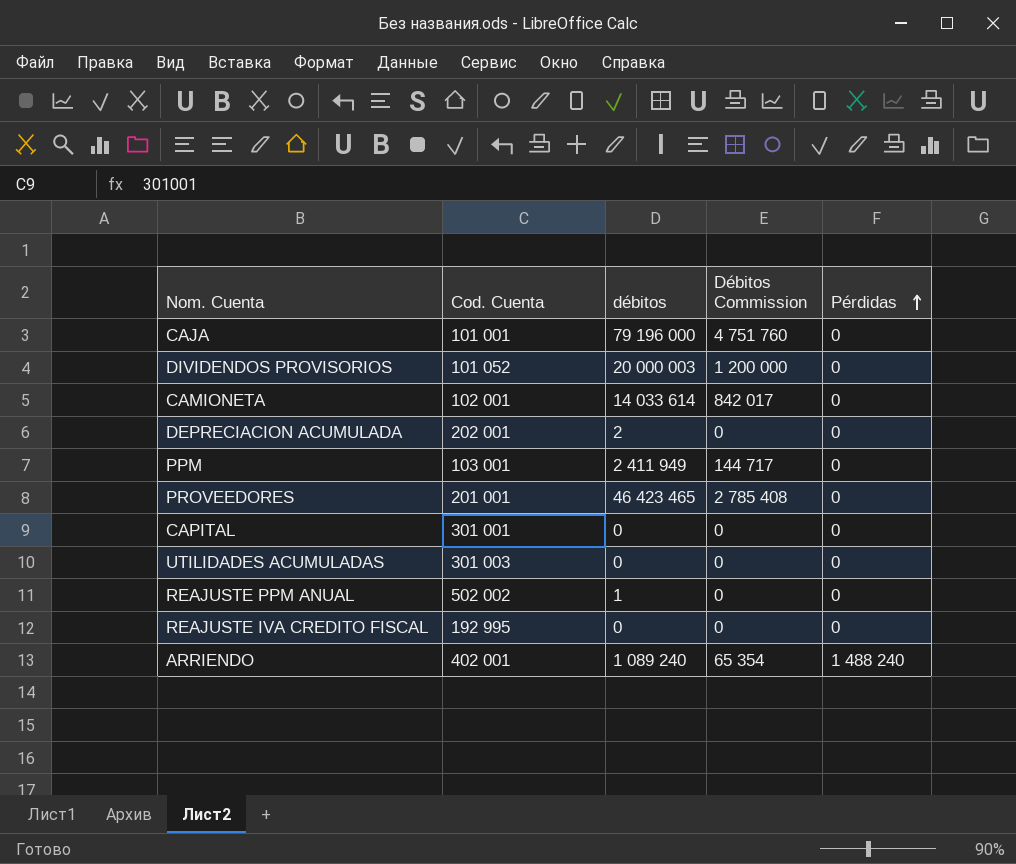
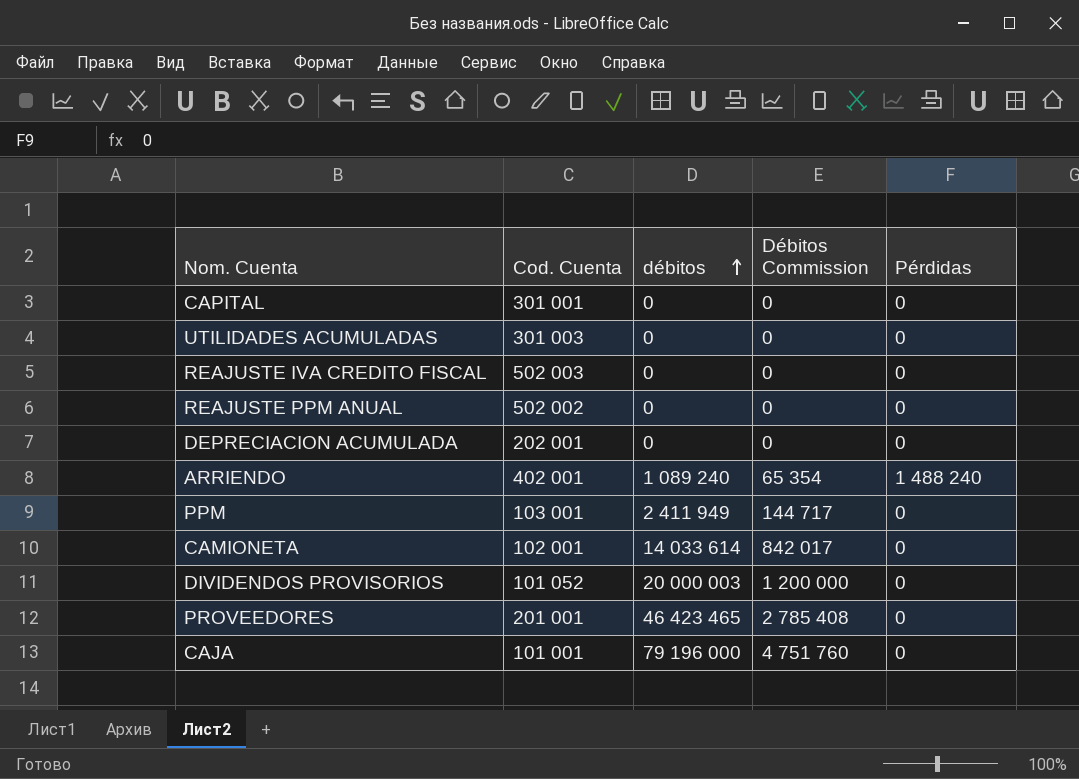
row order: Pérdidas ascending -> débitos ascending
REAJUSTE IVA CREDITO FISCAL | Cod. Cuenta: 192 995 -> 502 003
REAJUSTE PPM ANUAL | débitos: 1 -> 0
DEPRECIACION ACUMULADA | débitos: 2 -> 0

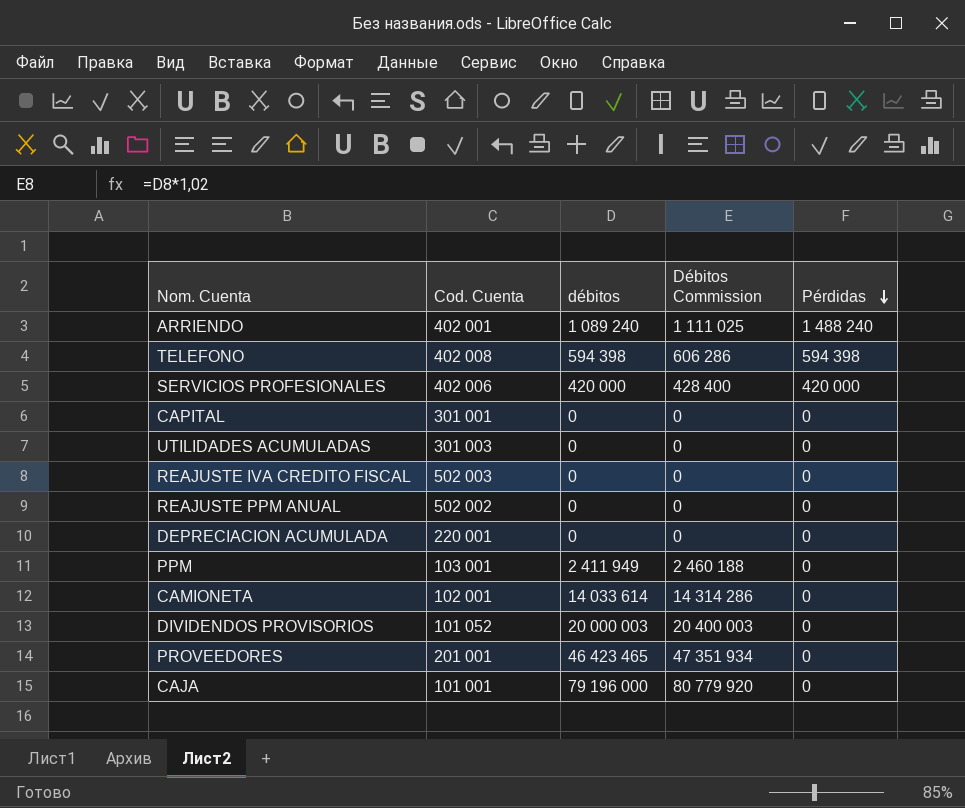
row order: débitos ascending -> Pérdidas descending
column Débitos Commission | formula: [débitos] * 0,06 -> [débitos] * 1,02
row TELEFONO: none -> 402 008 | 594 398 | 606 286 | 594 398
row SERVICIOS PROFESIONALES: none -> 402 006 | 420 000 | 428 400 | 420 000
DEPRECIACION ACUMULADA | Cod. Cuenta: 202 001 -> 220 001

